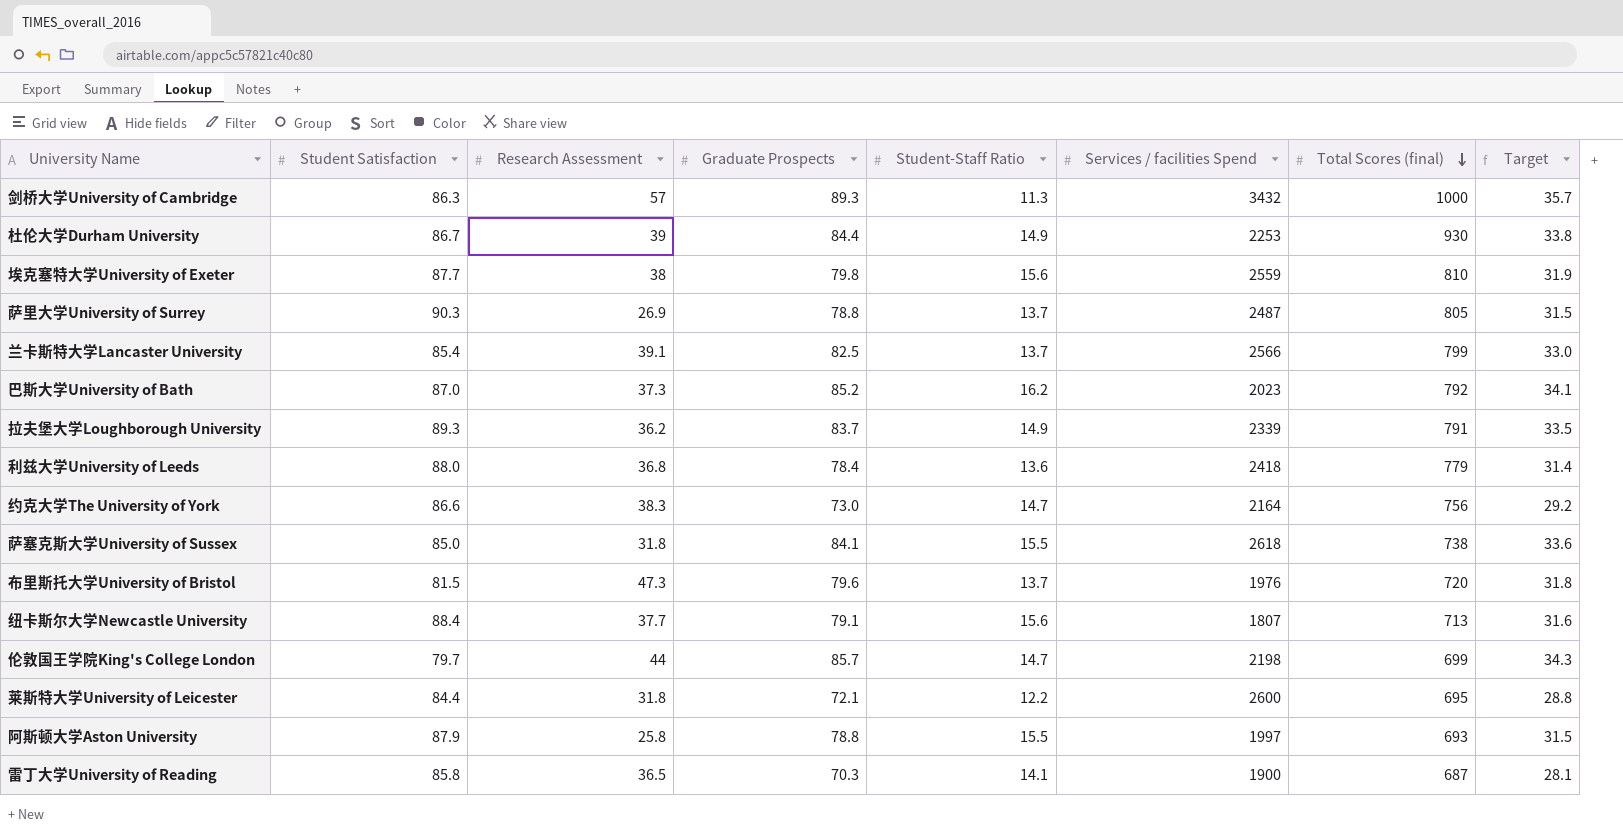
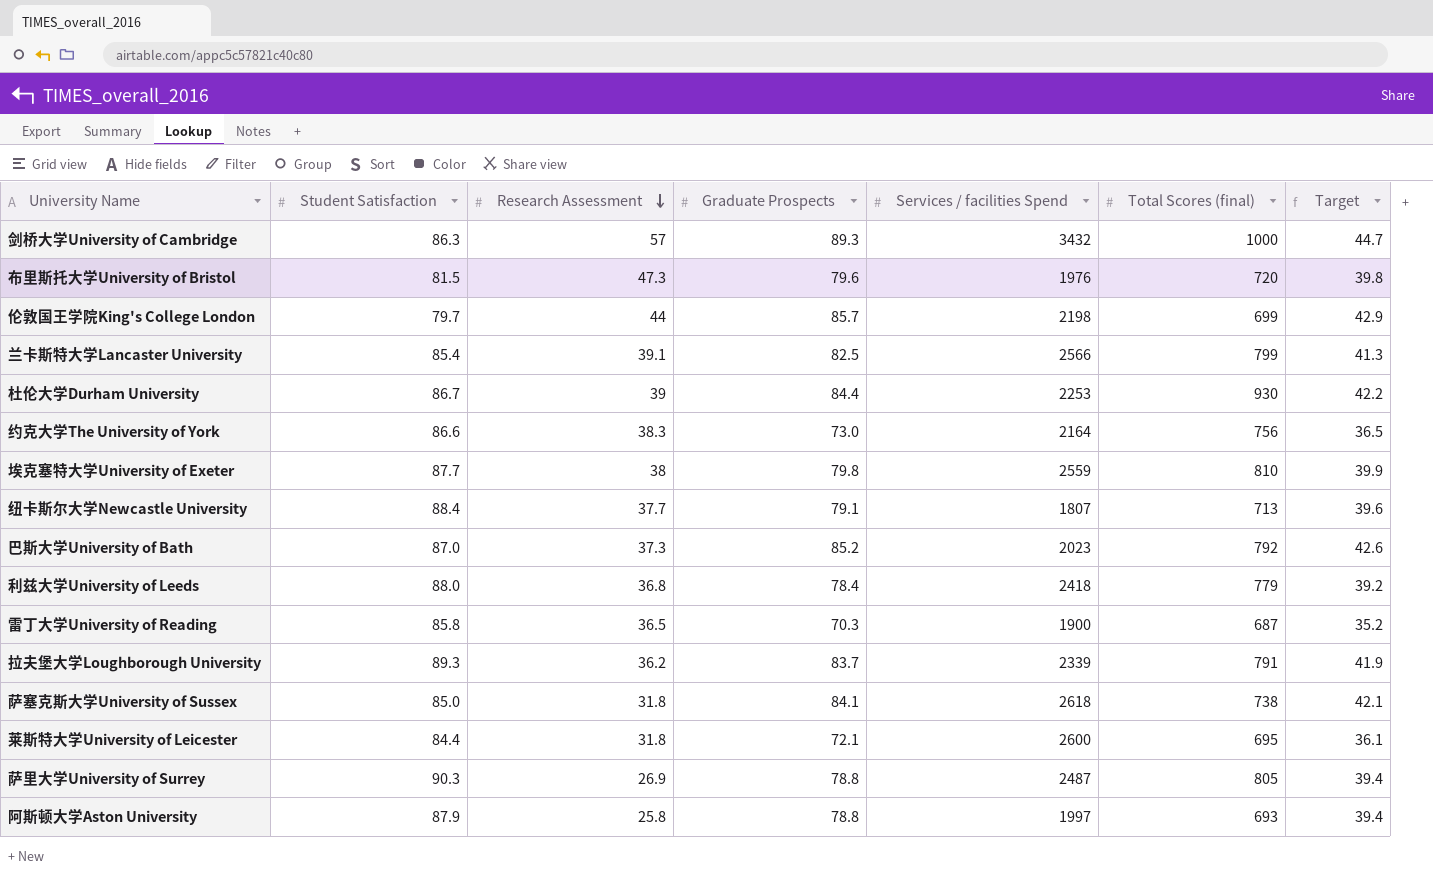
row order: Total Scores (final) descending -> Research Assessment descending
column Student-Staff Ratio | position: 5 -> none
column Target | formula: [Graduate Prospects] * 0.4 -> [Graduate Prospects] * 0.5

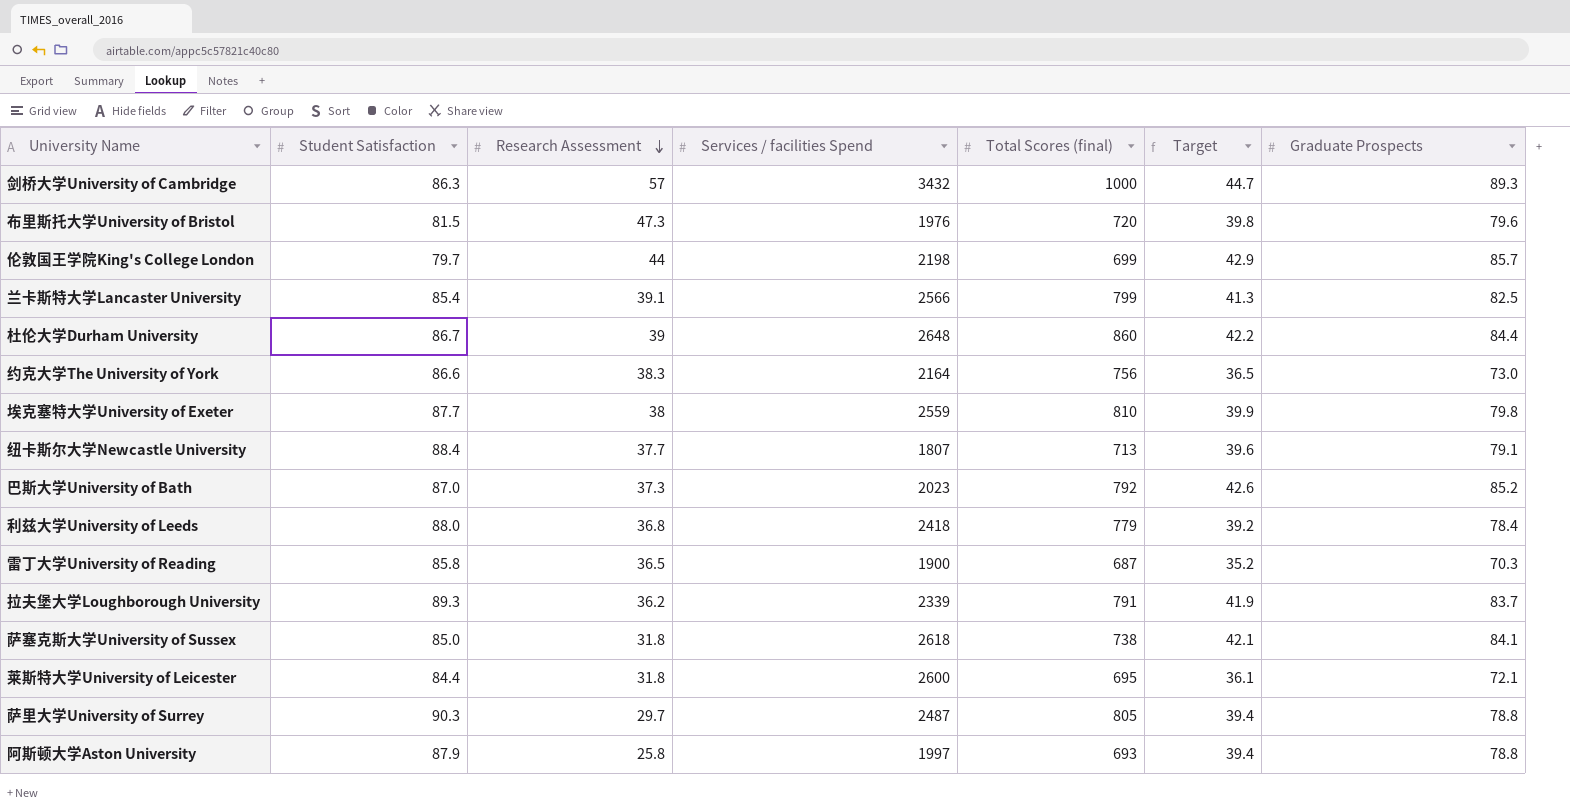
column Graduate Prospects | position: 4 -> 7
杜伦大学Durham University | Services / facilities Spend: 2253 -> 2648
杜伦大学Durham University | Total Scores (final): 930 -> 860
萨里大学University of Surrey | Research Assessment: 26.9 -> 29.7

